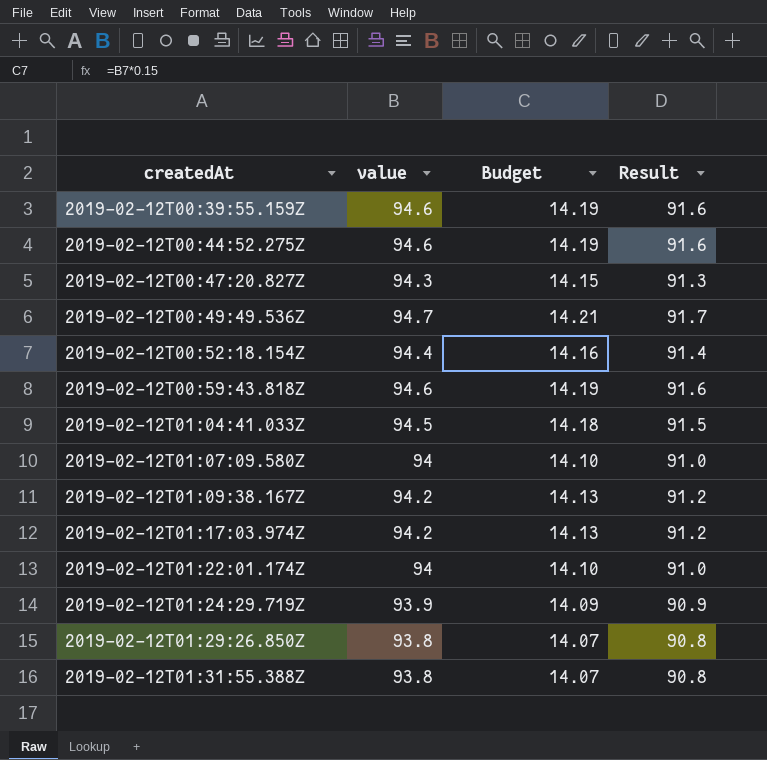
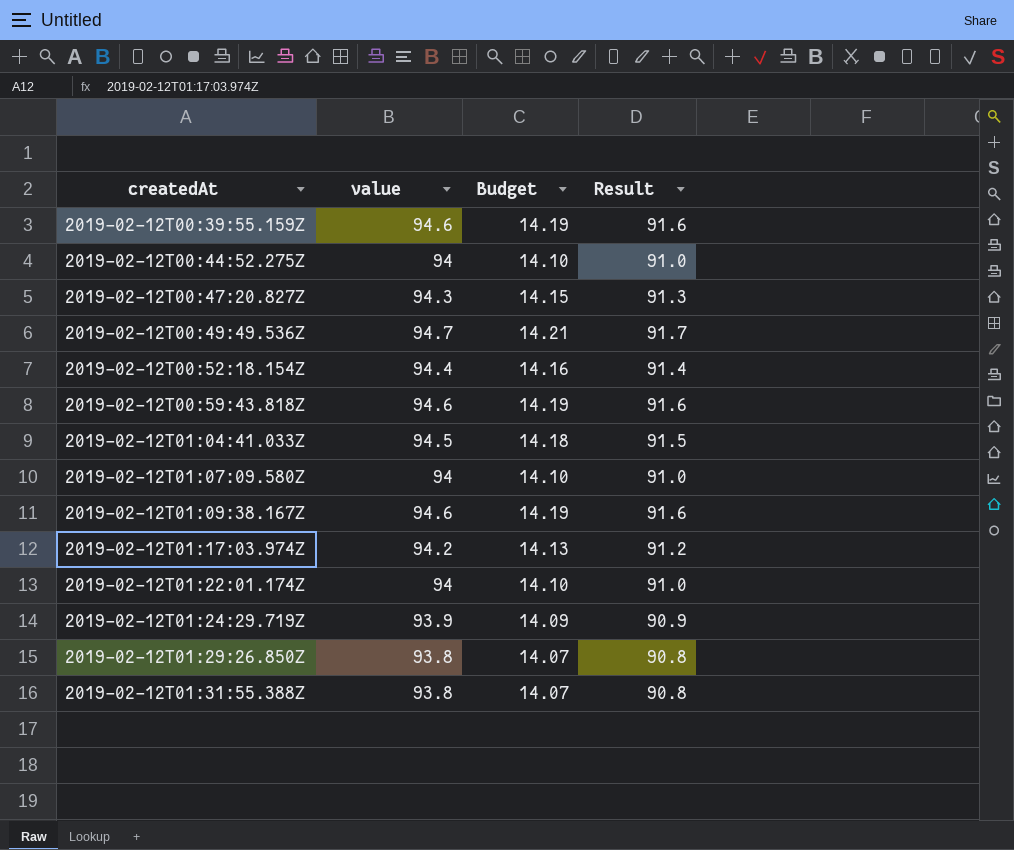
2019-02-12T00:44:52.275Z | value: 94.6 -> 94
2019-02-12T00:44:52.275Z | Budget: 14.19 -> 14.10
2019-02-12T00:44:52.275Z | Result: 91.6 -> 91.0
2019-02-12T01:09:38.167Z | value: 94.2 -> 94.6
2019-02-12T01:09:38.167Z | Budget: 14.13 -> 14.19
2019-02-12T01:09:38.167Z | Result: 91.2 -> 91.6

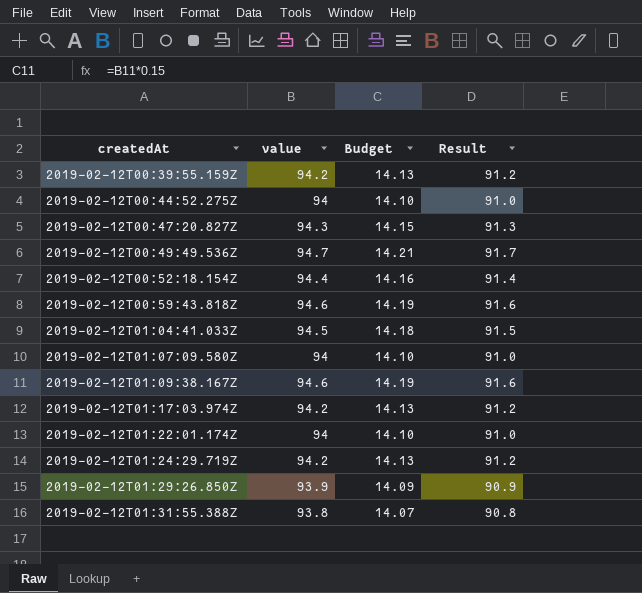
2019-02-12T00:39:55.159Z | value: 94.6 -> 94.2
2019-02-12T00:39:55.159Z | Budget: 14.19 -> 14.13
2019-02-12T00:39:55.159Z | Result: 91.6 -> 91.2
2019-02-12T01:24:29.719Z | value: 93.9 -> 94.2
2019-02-12T01:24:29.719Z | Budget: 14.09 -> 14.13
2019-02-12T01:24:29.719Z | Result: 90.9 -> 91.2
2019-02-12T01:29:26.850Z | value: 93.8 -> 93.9
2019-02-12T01:29:26.850Z | Budget: 14.07 -> 14.09
2019-02-12T01:29:26.850Z | Result: 90.8 -> 90.9

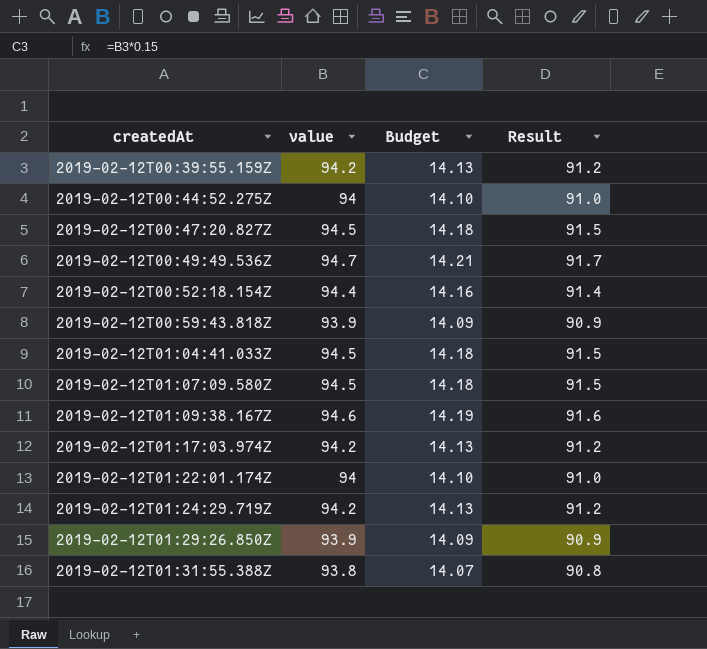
2019-02-12T00:47:20.827Z | value: 94.3 -> 94.5
2019-02-12T00:47:20.827Z | Budget: 14.15 -> 14.18
2019-02-12T00:47:20.827Z | Result: 91.3 -> 91.5
2019-02-12T00:59:43.818Z | value: 94.6 -> 93.9
2019-02-12T00:59:43.818Z | Budget: 14.19 -> 14.09
2019-02-12T00:59:43.818Z | Result: 91.6 -> 90.9
2019-02-12T01:07:09.580Z | value: 94 -> 94.5
2019-02-12T01:07:09.580Z | Budget: 14.10 -> 14.18
2019-02-12T01:07:09.580Z | Result: 91.0 -> 91.5

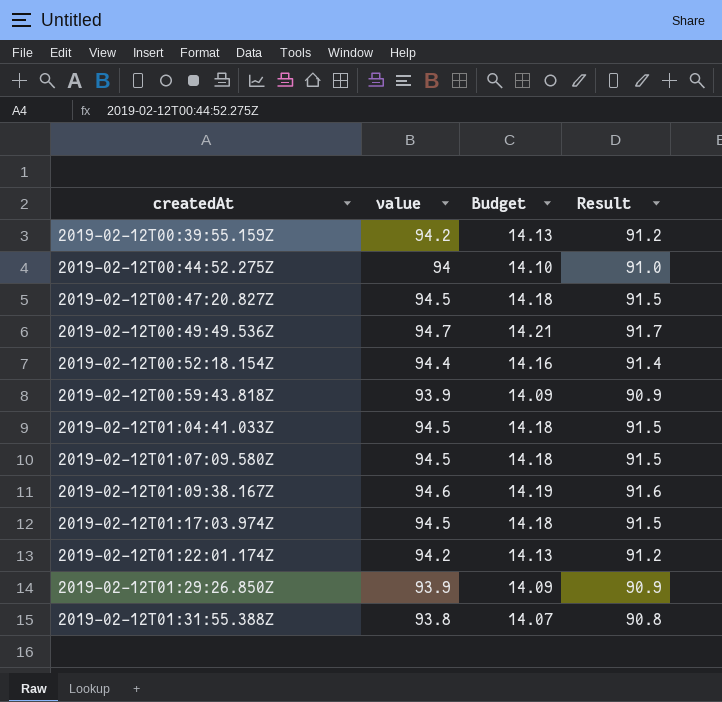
row 2019-02-12T01:24:29.719Z: 94.2 | 14.13 | 91.2 -> none
2019-02-12T01:17:03.974Z | value: 94.2 -> 94.5
2019-02-12T01:17:03.974Z | Budget: 14.13 -> 14.18
2019-02-12T01:17:03.974Z | Result: 91.2 -> 91.5
2019-02-12T01:22:01.174Z | value: 94 -> 94.2
2019-02-12T01:22:01.174Z | Budget: 14.10 -> 14.13
2019-02-12T01:22:01.174Z | Result: 91.0 -> 91.2

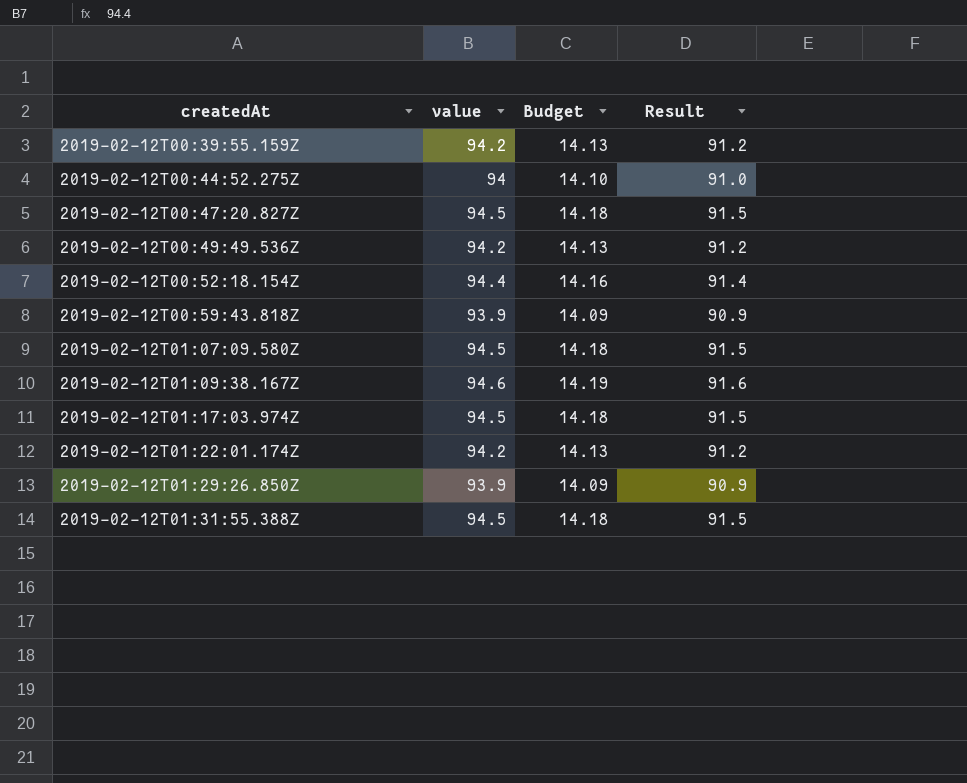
row 2019-02-12T01:04:41.033Z: 94.5 | 14.18 | 91.5 -> none
2019-02-12T00:49:49.536Z | value: 94.7 -> 94.2
2019-02-12T00:49:49.536Z | Budget: 14.21 -> 14.13
2019-02-12T00:49:49.536Z | Result: 91.7 -> 91.2
2019-02-12T01:31:55.388Z | value: 93.8 -> 94.5
2019-02-12T01:31:55.388Z | Budget: 14.07 -> 14.18
2019-02-12T01:31:55.388Z | Result: 90.8 -> 91.5

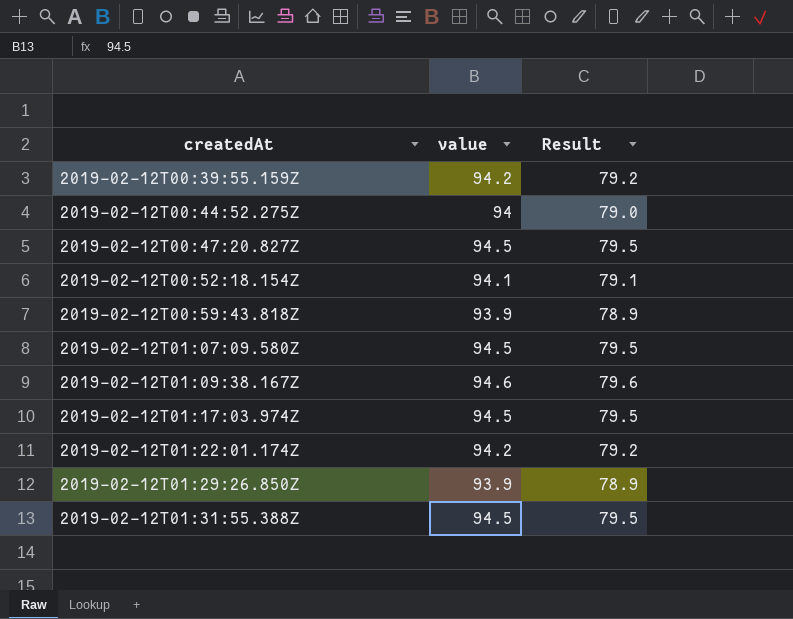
column Budget | formula: [value] * 0.15 -> none
column Result | formula: [value] - 3 -> [value] - 15
row 2019-02-12T00:49:49.536Z: 94.2 | 14.13 | 91.2 -> none
2019-02-12T00:52:18.154Z | value: 94.4 -> 94.1

